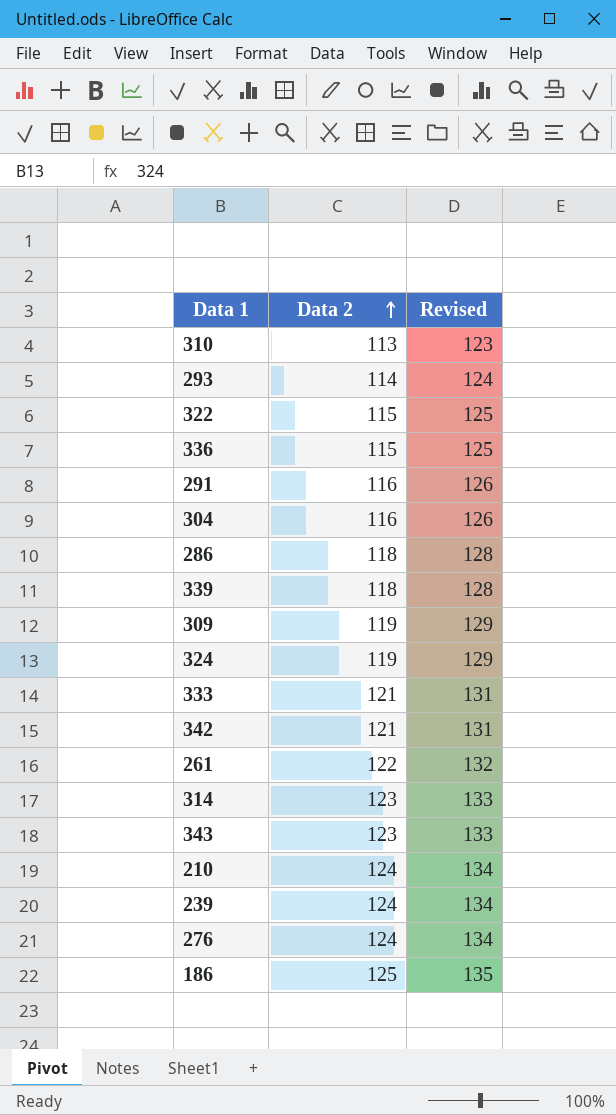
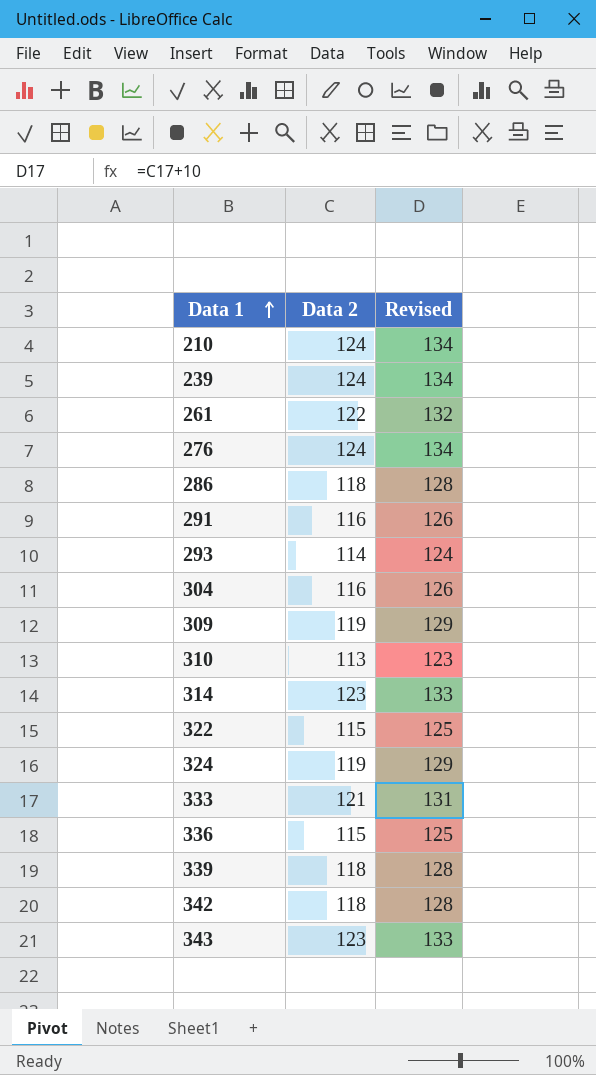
row order: Data 2 ascending -> Data 1 ascending
row 186: 125 | 135 -> none
342 | Data 2: 121 -> 118
342 | Revised: 131 -> 128

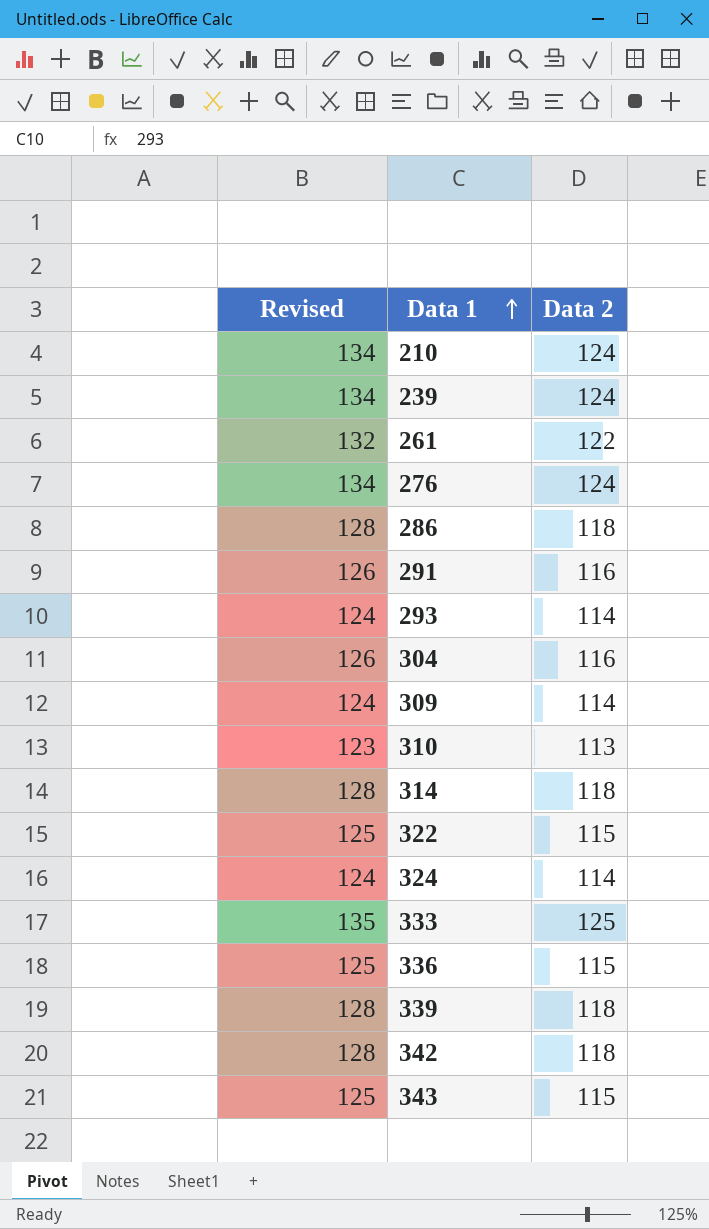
column Revised | position: 3 -> 1
309 | Revised: 129 -> 124
309 | Data 2: 119 -> 114
314 | Revised: 133 -> 128
314 | Data 2: 123 -> 118
324 | Revised: 129 -> 124
324 | Data 2: 119 -> 114
333 | Revised: 131 -> 135
333 | Data 2: 121 -> 125
343 | Revised: 133 -> 125
343 | Data 2: 123 -> 115

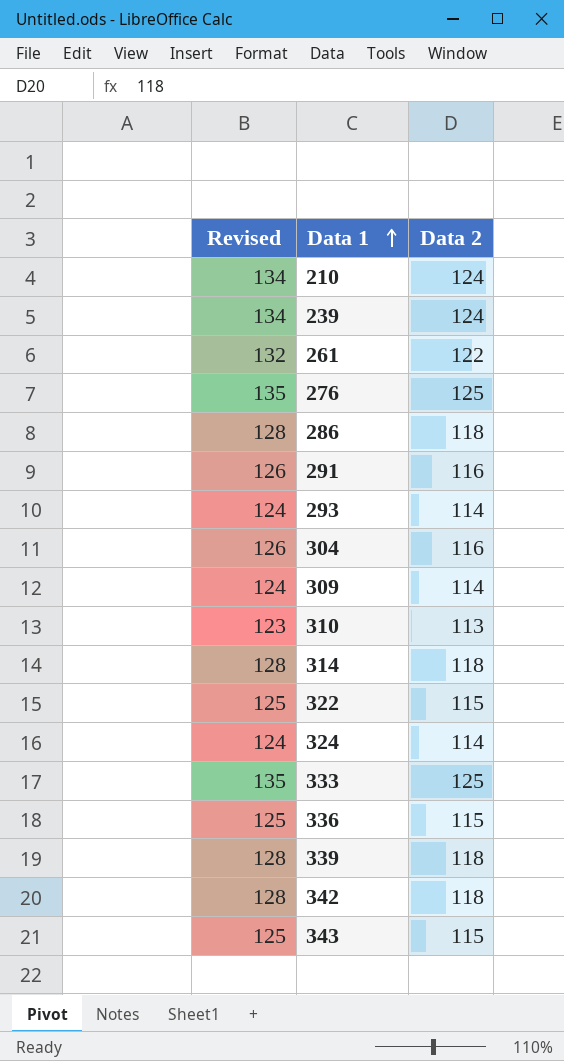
276 | Revised: 134 -> 135
276 | Data 2: 124 -> 125

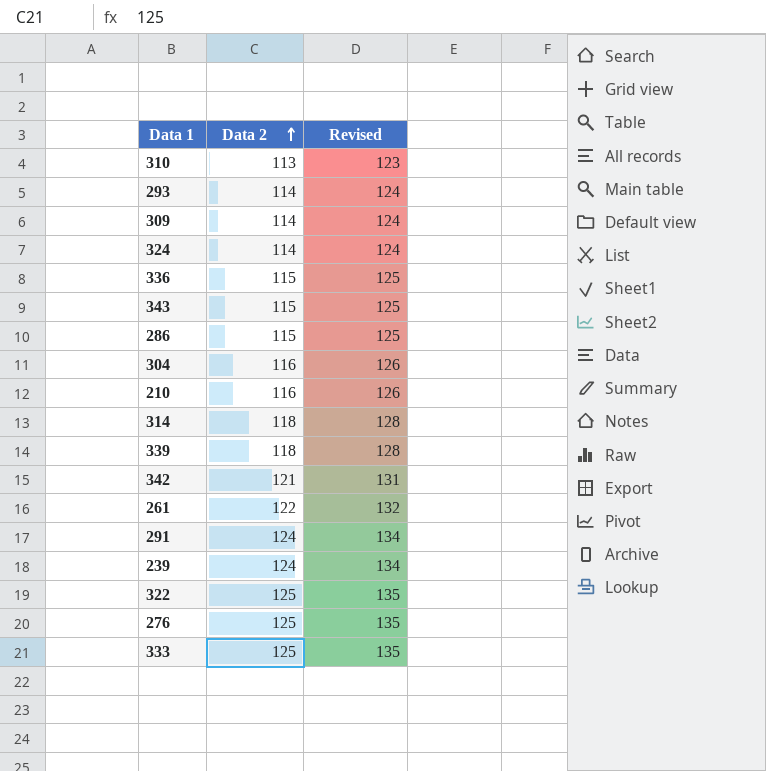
row order: Data 1 ascending -> Data 2 ascending
column Revised | position: 1 -> 3
286 | Data 2: 118 -> 115
286 | Revised: 128 -> 125
210 | Data 2: 124 -> 116
210 | Revised: 134 -> 126
342 | Data 2: 118 -> 121
342 | Revised: 128 -> 131
291 | Data 2: 116 -> 124
291 | Revised: 126 -> 134
322 | Data 2: 115 -> 125
322 | Revised: 125 -> 135

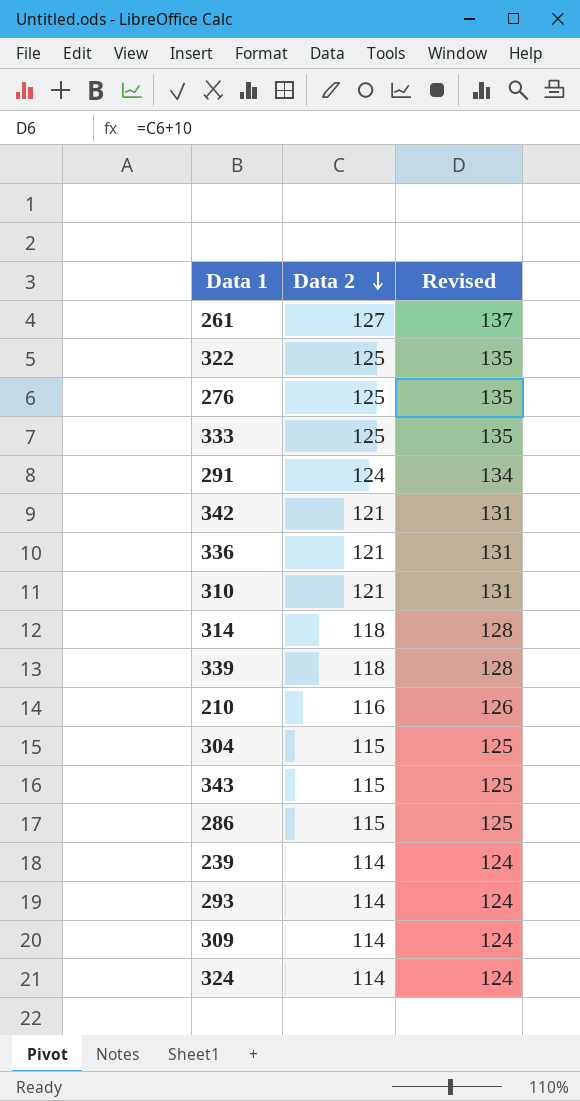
row order: Data 2 ascending -> Data 2 descending
261 | Data 2: 122 -> 127
261 | Revised: 132 -> 137
336 | Data 2: 115 -> 121
336 | Revised: 125 -> 131
310 | Data 2: 113 -> 121
310 | Revised: 123 -> 131
304 | Data 2: 116 -> 115
304 | Revised: 126 -> 125
239 | Data 2: 124 -> 114
239 | Revised: 134 -> 124

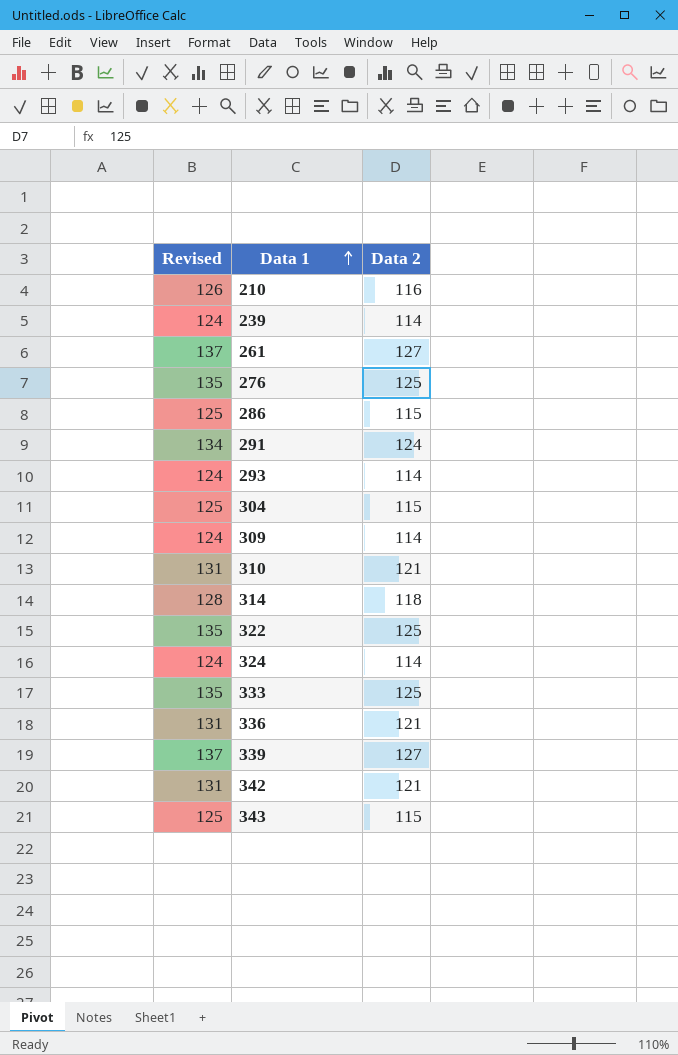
row order: Data 2 descending -> Data 1 ascending
column Revised | position: 3 -> 1
339 | Revised: 128 -> 137
339 | Data 2: 118 -> 127

